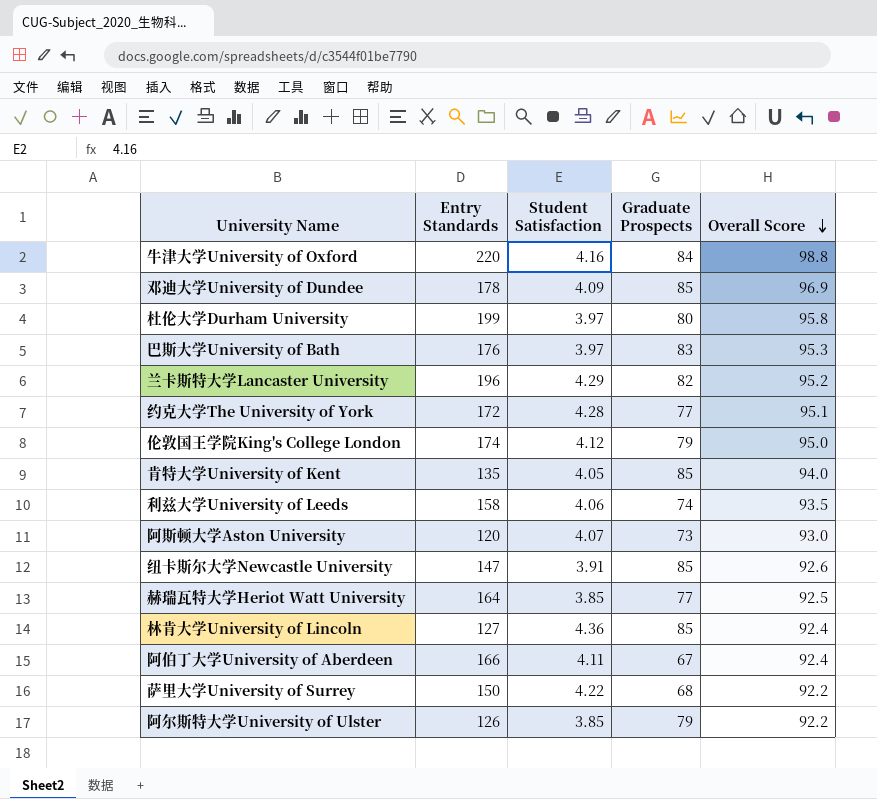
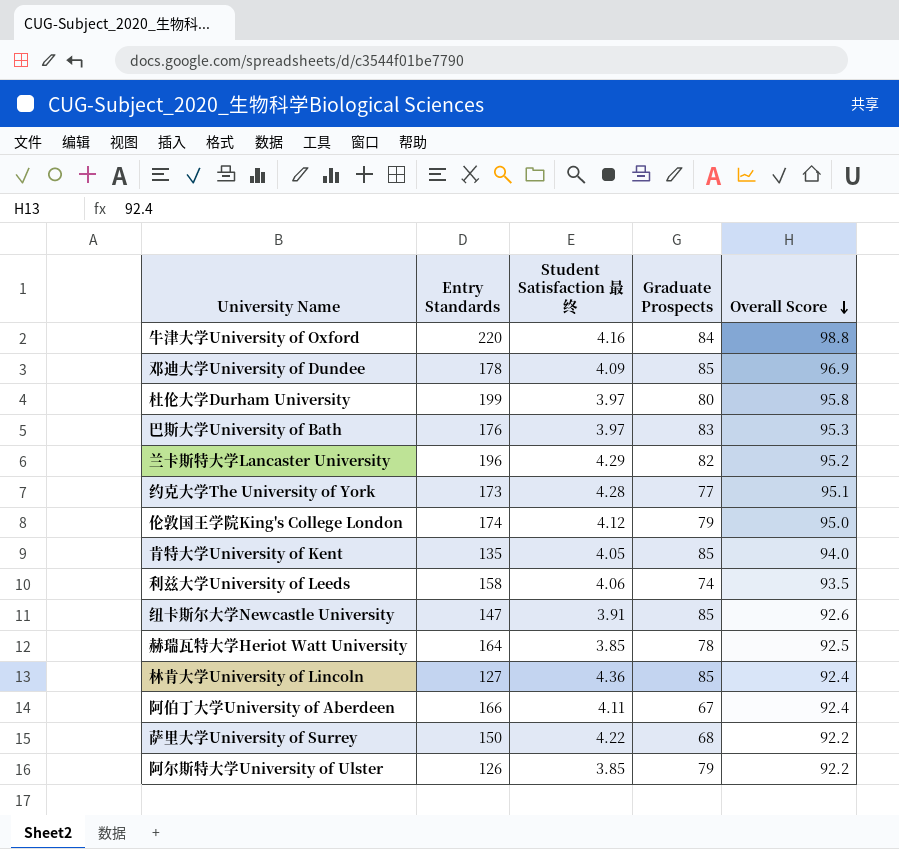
column name: Student Satisfaction -> Student Satisfaction 最终
row 阿斯顿大学Aston University: 120 | 4.07 | 73 | 93.0 -> none
约克大学The University of York | Entry Standards: 172 -> 173
赫瑞瓦特大学Heriot Watt University | Graduate Prospects: 77 -> 78

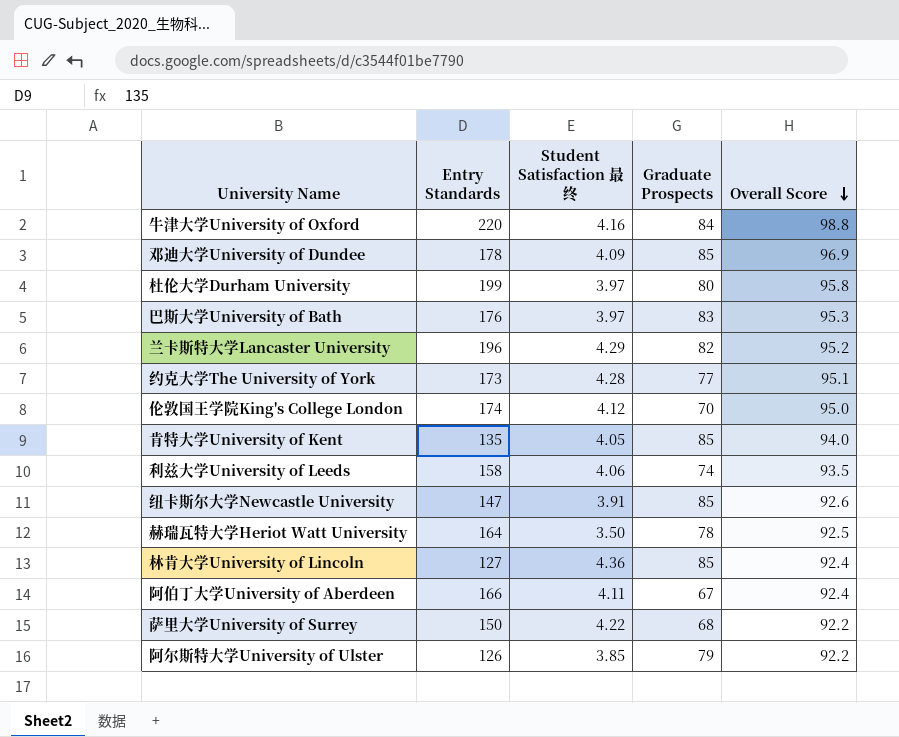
伦敦国王学院King's College London | Graduate Prospects: 79 -> 70
赫瑞瓦特大学Heriot Watt University | Student Satisfaction 最终: 3.85 -> 3.50

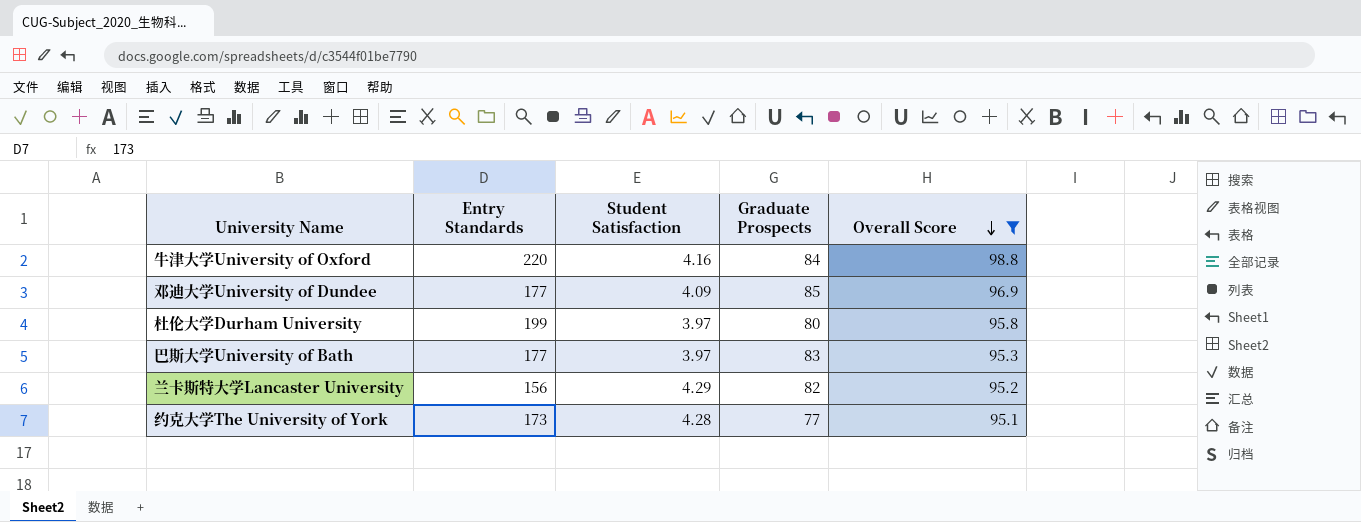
filter: none -> Overall Score >= 95.1
column name: Student Satisfaction 最终 -> Student Satisfaction
邓迪大学University of Dundee | Entry Standards: 178 -> 177
巴斯大学University of Bath | Entry Standards: 176 -> 177
兰卡斯特大学Lancaster University | Entry Standards: 196 -> 156

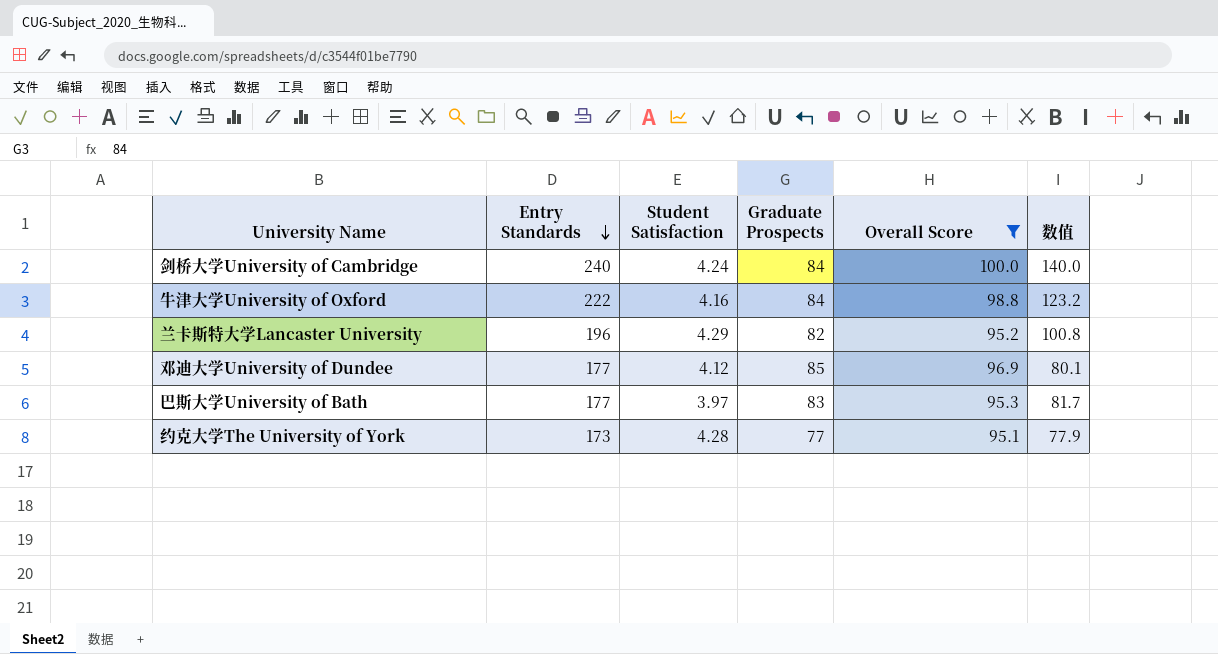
row order: Overall Score descending -> Entry Standards descending
column 数值 | formula: none -> [Entry Standards] - [Overall Score]
row 杜伦大学Durham University: 199 | 3.97 | 80 | 95.8 -> none
row 剑桥大学University of Cambridge: none -> 240 | 4.24 | 84 | 100.0 | 140.0
牛津大学University of Oxford | Entry Standards: 220 -> 222
兰卡斯特大学Lancaster University | Entry Standards: 156 -> 196
邓迪大学University of Dundee | Student Satisfaction: 4.09 -> 4.12

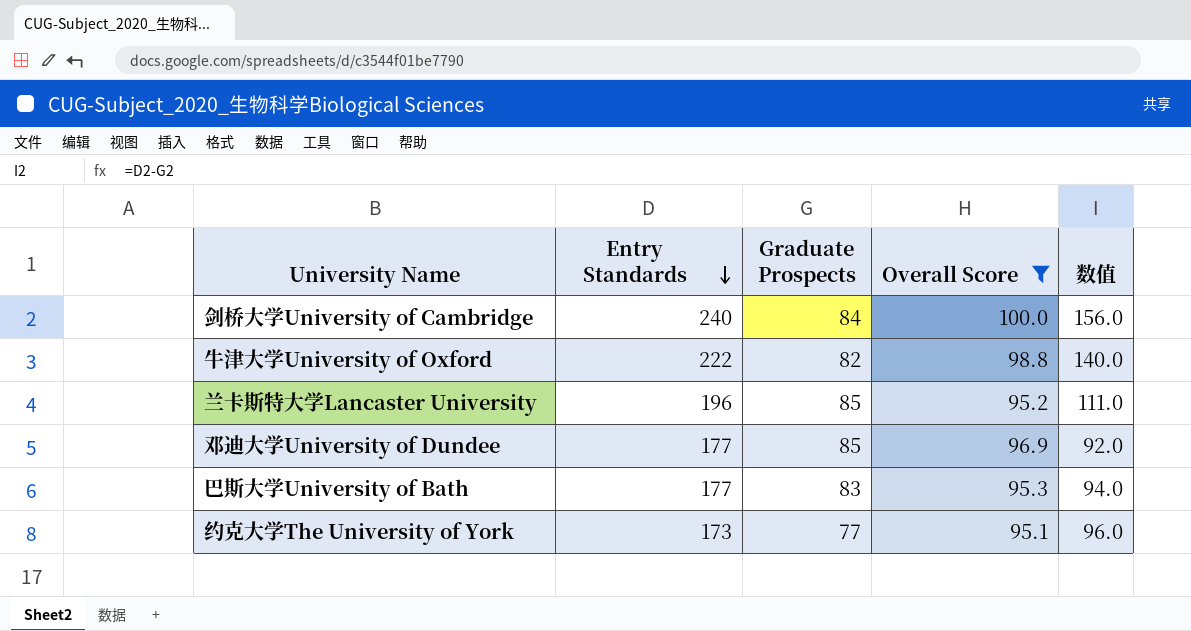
column Student Satisfaction | position: 3 -> none
column 数值 | formula: [Entry Standards] - [Overall Score] -> [Entry Standards] - [Graduate Prospects]
牛津大学University of Oxford | Graduate Prospects: 84 -> 82
兰卡斯特大学Lancaster University | Graduate Prospects: 82 -> 85

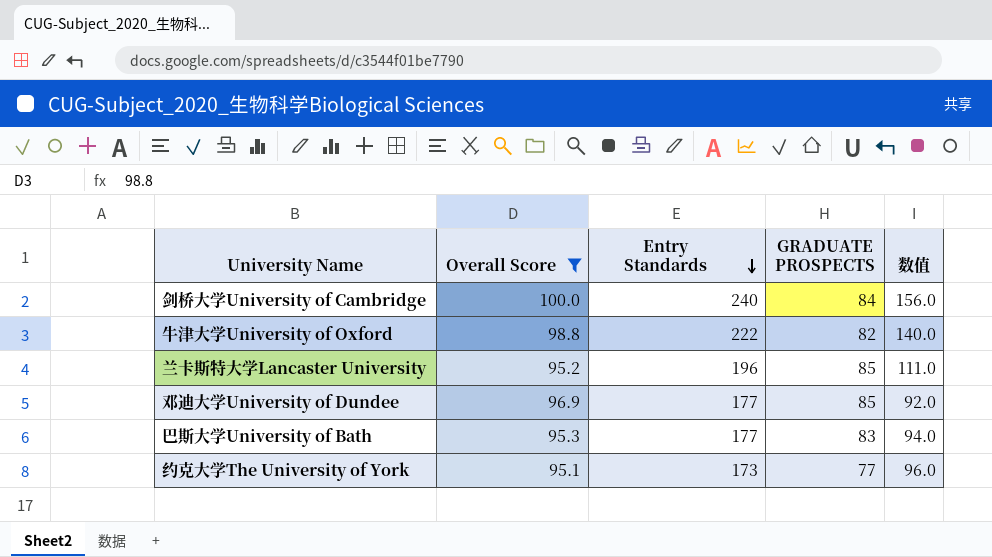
column Overall Score | position: 4 -> 2
column name: Graduate Prospects -> GRADUATE PROSPECTS

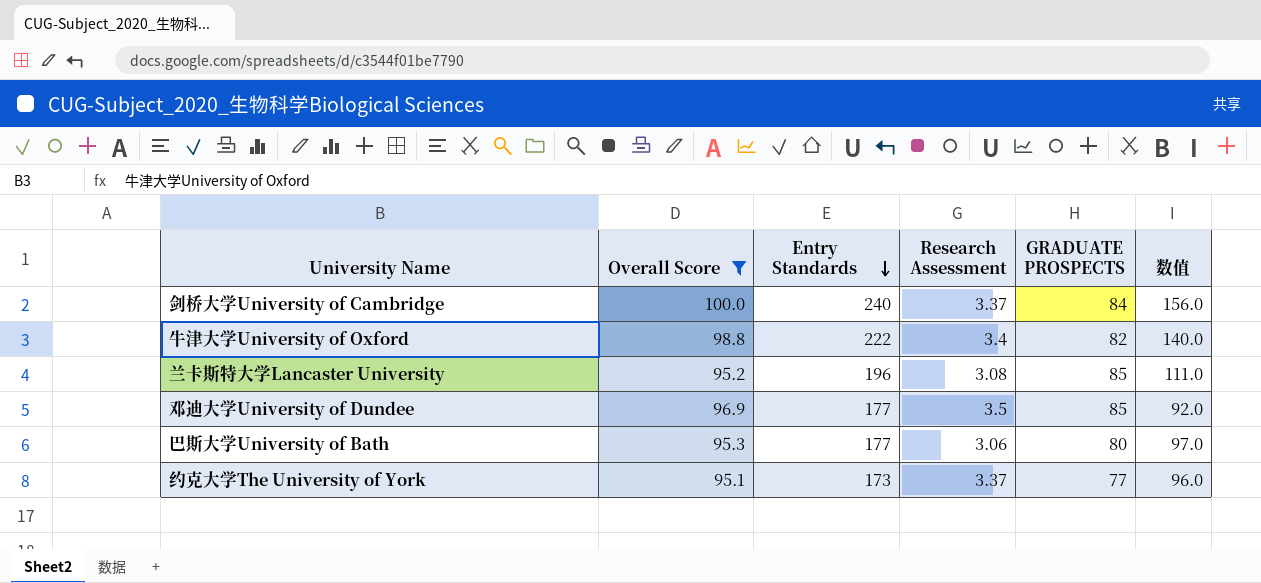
column Research Assessment | position: none -> 4
巴斯大学University of Bath | GRADUATE PROSPECTS: 83 -> 80
巴斯大学University of Bath | 数值: 94.0 -> 97.0

